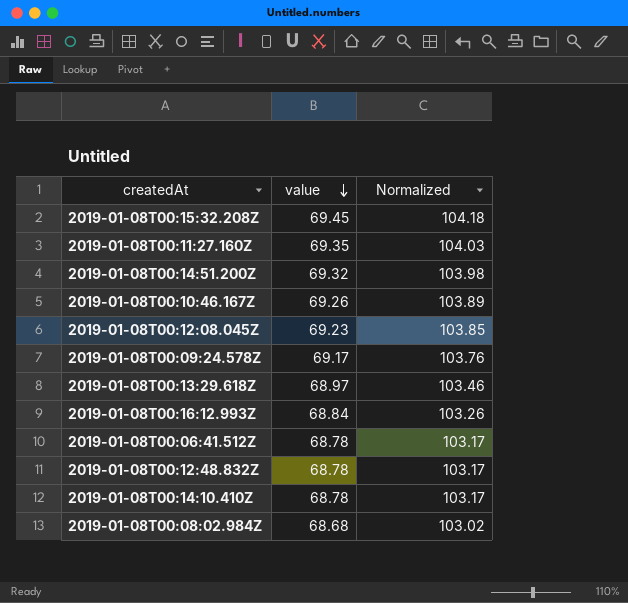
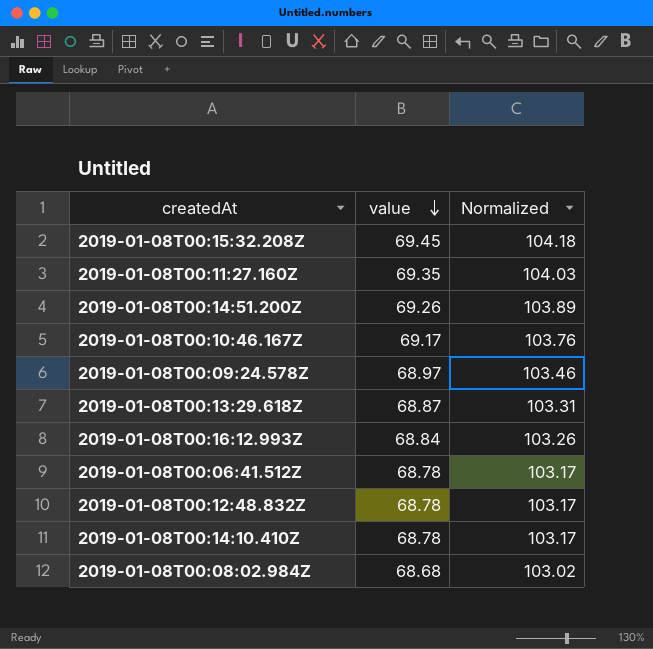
row 2019-01-08T00:12:08.045Z: 69.23 | 103.85 -> none
2019-01-08T00:14:51.200Z | value: 69.32 -> 69.26
2019-01-08T00:14:51.200Z | Normalized: 103.98 -> 103.89
2019-01-08T00:10:46.167Z | value: 69.26 -> 69.17
2019-01-08T00:10:46.167Z | Normalized: 103.89 -> 103.76
2019-01-08T00:09:24.578Z | value: 69.17 -> 68.97
2019-01-08T00:09:24.578Z | Normalized: 103.76 -> 103.46
2019-01-08T00:13:29.618Z | value: 68.97 -> 68.87
2019-01-08T00:13:29.618Z | Normalized: 103.46 -> 103.31

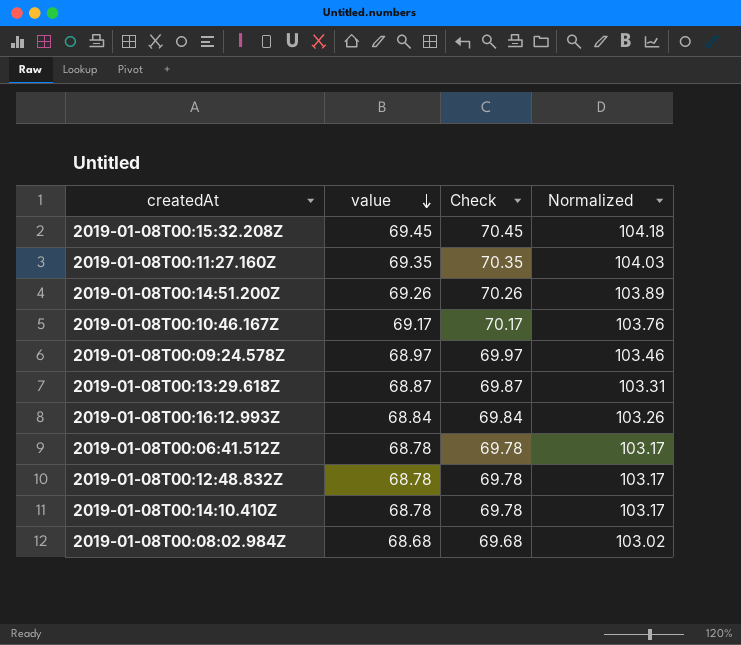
column Check | formula: none -> [value] + 1

